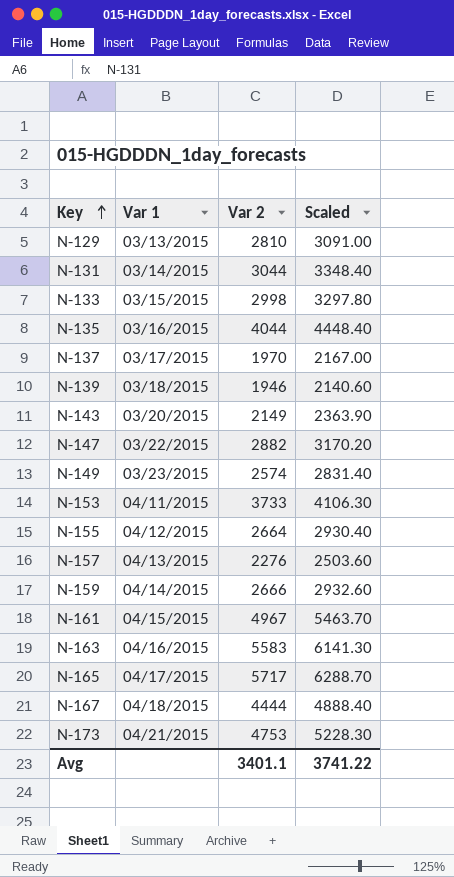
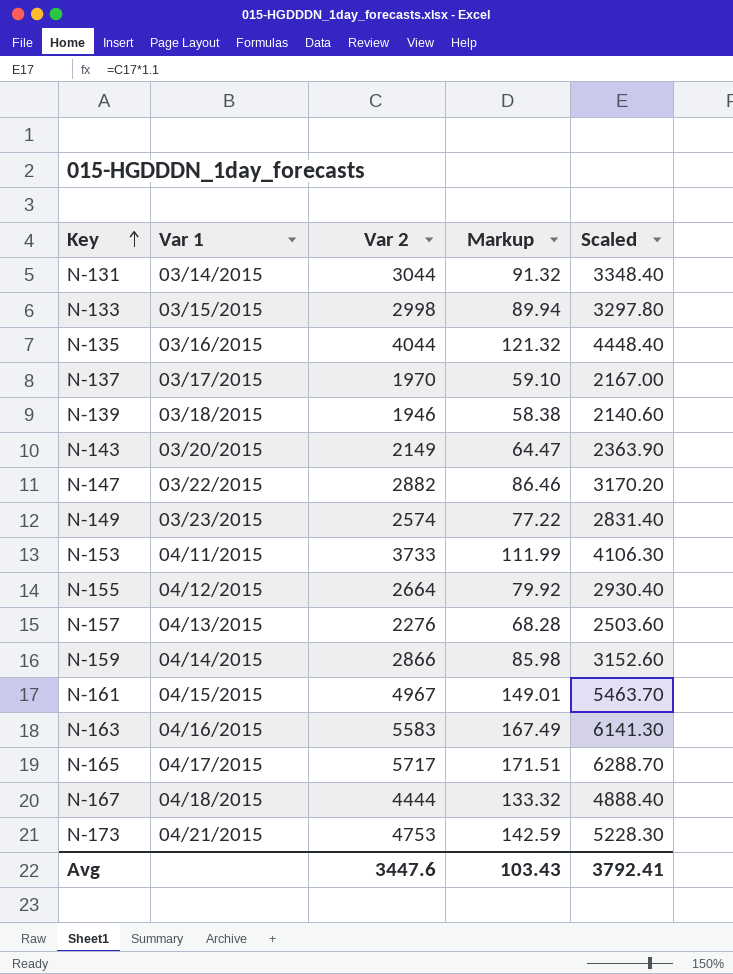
column Markup | formula: none -> [Var 2] * 0.03
row N-129: 03/13/2015 | 2810 | 3091.00 -> none
N-159 | Var 2: 2666 -> 2866
N-159 | Scaled: 2932.60 -> 3152.60
Avg | Var 2: 3401.1 -> 3447.6
Avg | Scaled: 3741.22 -> 3792.41

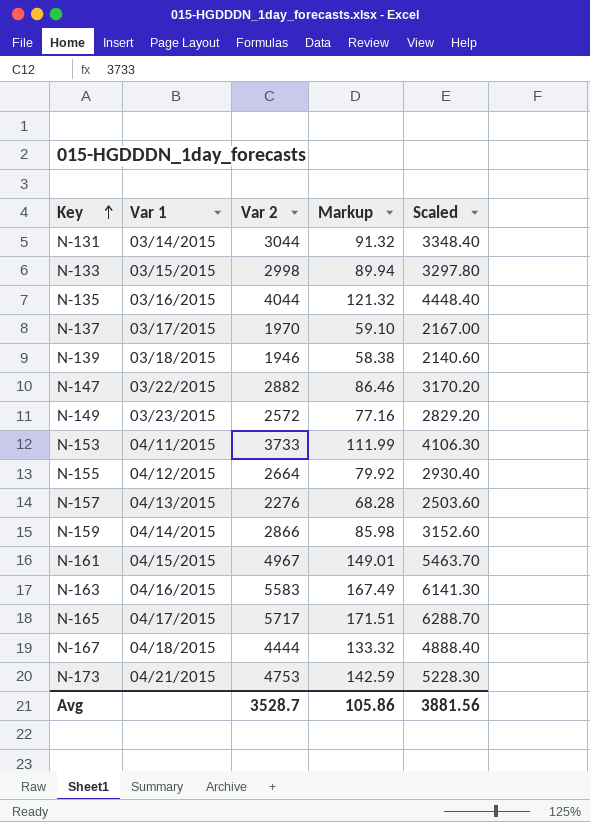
row N-143: 03/20/2015 | 2149 | 64.47 | 2363.90 -> none
N-149 | Var 2: 2574 -> 2572
N-149 | Markup: 77.22 -> 77.16
N-149 | Scaled: 2831.40 -> 2829.20
Avg | Var 2: 3447.6 -> 3528.7
Avg | Markup: 103.43 -> 105.86
Avg | Scaled: 3792.41 -> 3881.56

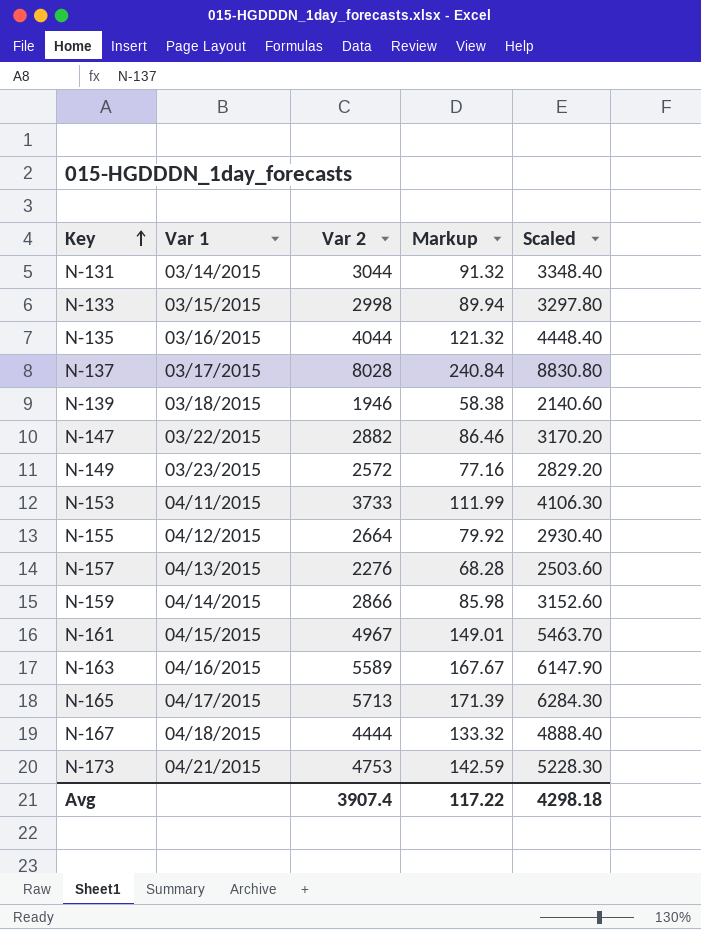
N-137 | Var 2: 1970 -> 8028
N-137 | Markup: 59.10 -> 240.84
N-137 | Scaled: 2167.00 -> 8830.80
N-163 | Var 2: 5583 -> 5589
N-163 | Markup: 167.49 -> 167.67
N-163 | Scaled: 6141.30 -> 6147.90
N-165 | Var 2: 5717 -> 5713
N-165 | Markup: 171.51 -> 171.39
N-165 | Scaled: 6288.70 -> 6284.30
Avg | Var 2: 3528.7 -> 3907.4
Avg | Markup: 105.86 -> 117.22
Avg | Scaled: 3881.56 -> 4298.18

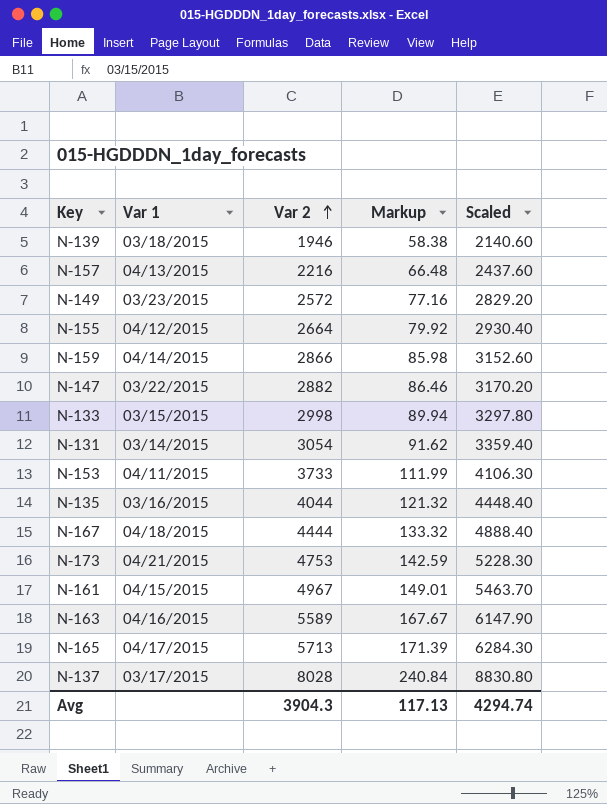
row order: Key ascending -> Var 2 ascending
N-157 | Var 2: 2276 -> 2216
N-157 | Markup: 68.28 -> 66.48
N-157 | Scaled: 2503.60 -> 2437.60
N-131 | Var 2: 3044 -> 3054
N-131 | Markup: 91.32 -> 91.62
N-131 | Scaled: 3348.40 -> 3359.40
Avg | Var 2: 3907.4 -> 3904.3
Avg | Markup: 117.22 -> 117.13
Avg | Scaled: 4298.18 -> 4294.74

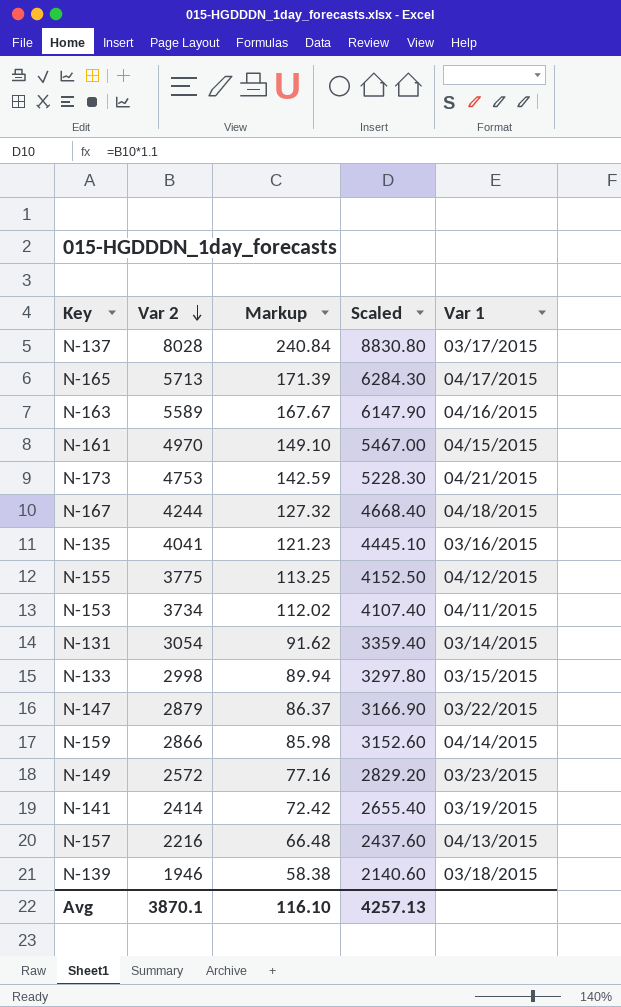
row order: Var 2 ascending -> Var 2 descending
column Var 1 | position: 2 -> 5
N-161 | Var 2: 4967 -> 4970
N-161 | Markup: 149.01 -> 149.10
N-161 | Scaled: 5463.70 -> 5467.00
N-167 | Var 2: 4444 -> 4244
N-167 | Markup: 133.32 -> 127.32
N-167 | Scaled: 4888.40 -> 4668.40
N-135 | Var 2: 4044 -> 4041
N-135 | Markup: 121.32 -> 121.23
N-135 | Scaled: 4448.40 -> 4445.10
N-155 | Var 2: 2664 -> 3775
N-155 | Markup: 79.92 -> 113.25
N-155 | Scaled: 2930.40 -> 4152.50
N-153 | Var 2: 3733 -> 3734
N-153 | Markup: 111.99 -> 112.02
N-153 | Scaled: 4106.30 -> 4107.40
N-147 | Var 2: 2882 -> 2879
N-147 | Markup: 86.46 -> 86.37
N-147 | Scaled: 3170.20 -> 3166.90
row N-141: none -> 2414 | 72.42 | 2655.40 | 03/19/2015
Avg | Var 2: 3904.3 -> 3870.1
Avg | Markup: 117.13 -> 116.10
Avg | Scaled: 4294.74 -> 4257.13

